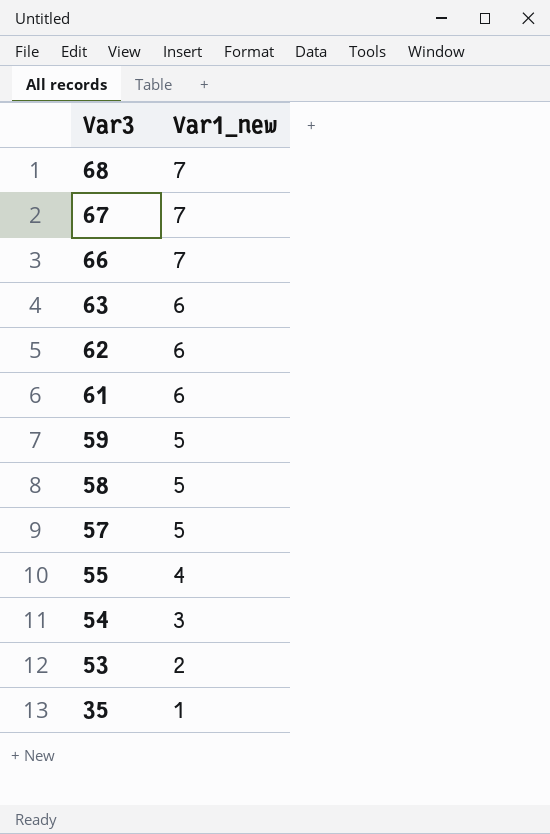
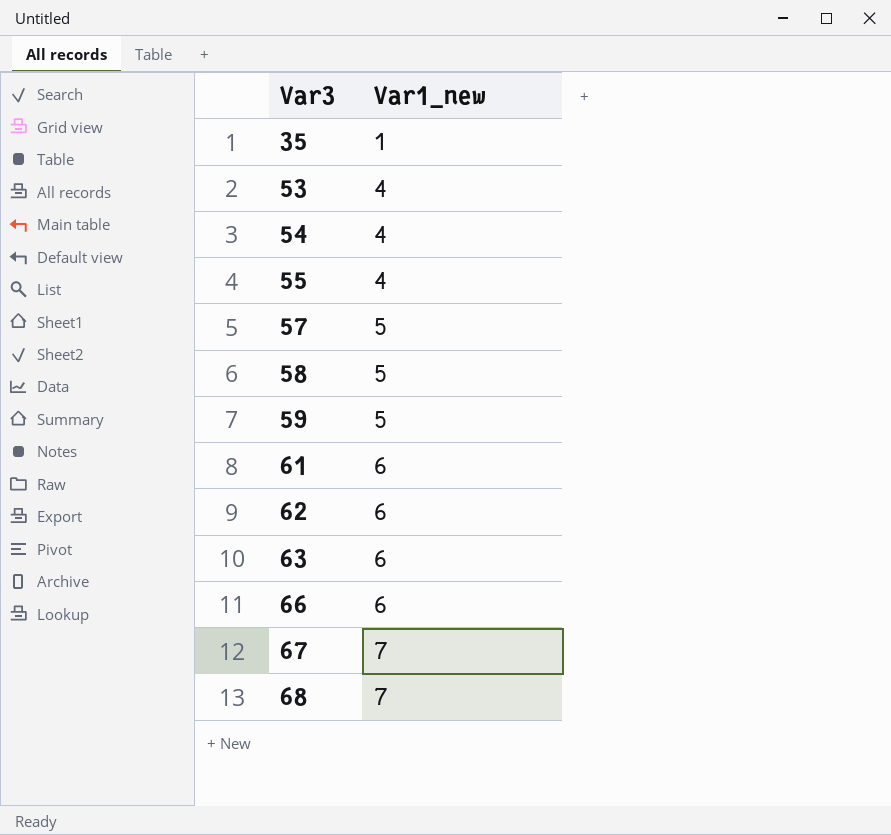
row order: Var3 descending -> Var3 ascending
53 | Var1_new: 2 -> 4
54 | Var1_new: 3 -> 4
66 | Var1_new: 7 -> 6

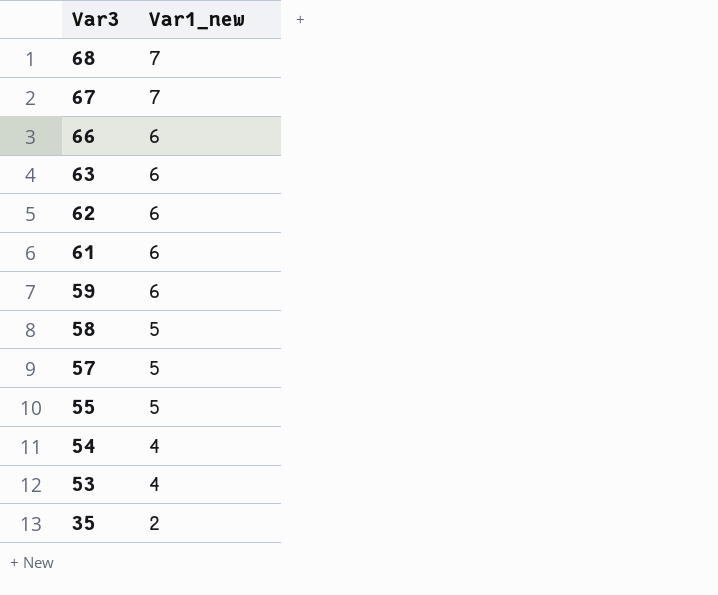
row order: Var3 ascending -> Var3 descending
59 | Var1_new: 5 -> 6
55 | Var1_new: 4 -> 5
35 | Var1_new: 1 -> 2

